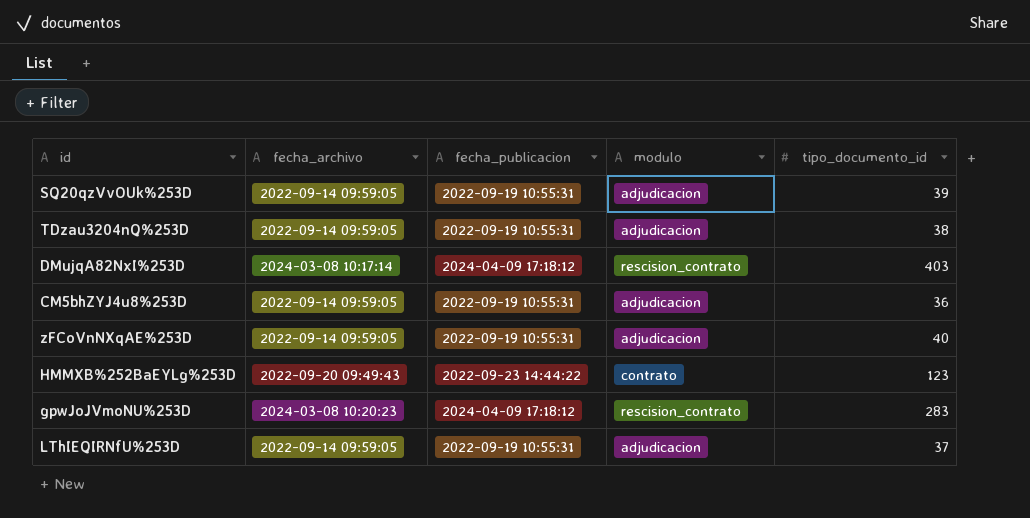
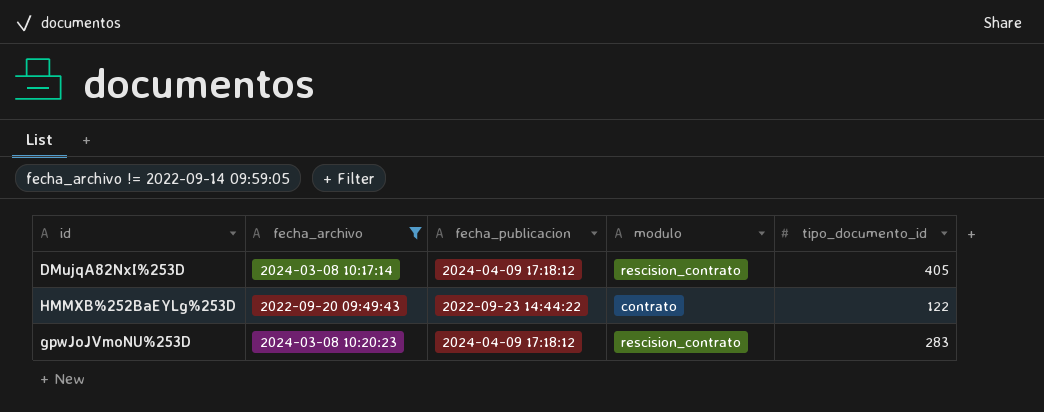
filter: none -> fecha_archivo != 2022-09-14 09:59:05
DMujqA82NxI%253D | tipo_documento_id: 403 -> 405
HMMXB%252BaEYLg%253D | tipo_documento_id: 123 -> 122

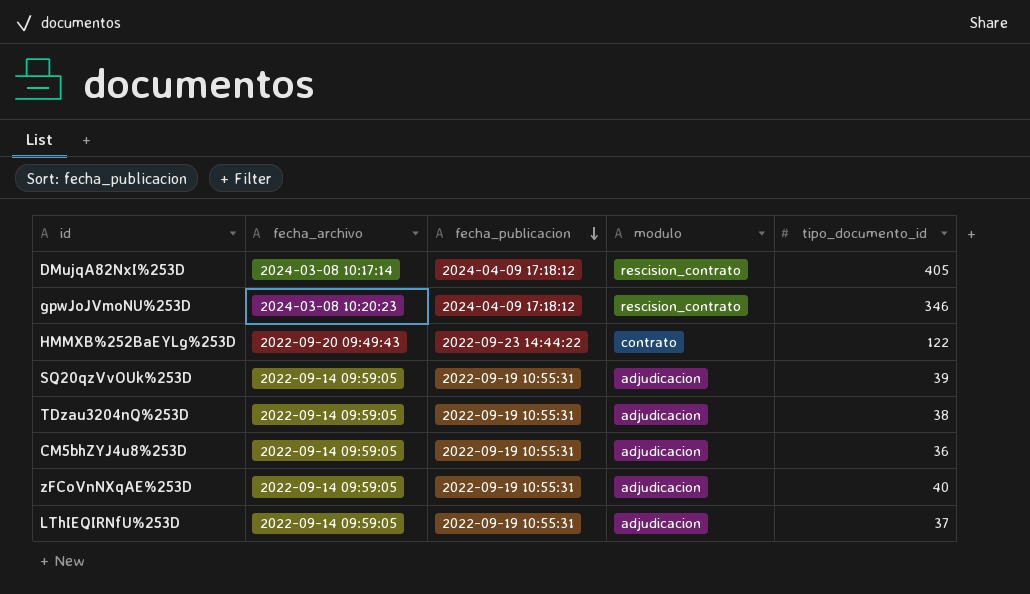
filter: fecha_archivo != 2022-09-14 09:59:05 -> none
row order: none -> fecha_publicacion descending
gpwJoJVmoNU%253D | tipo_documento_id: 283 -> 346

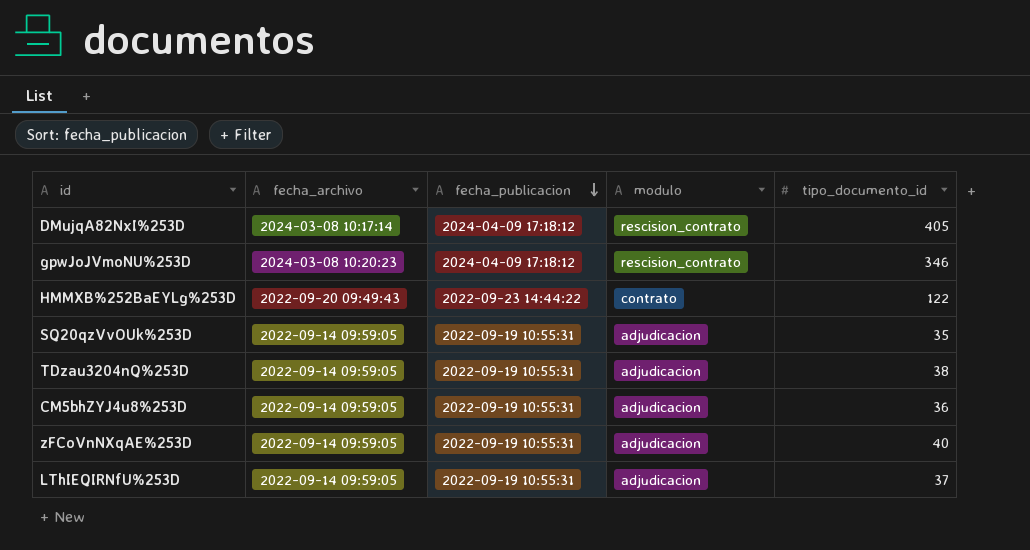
SQ20qzVvOUk%253D | tipo_documento_id: 39 -> 35

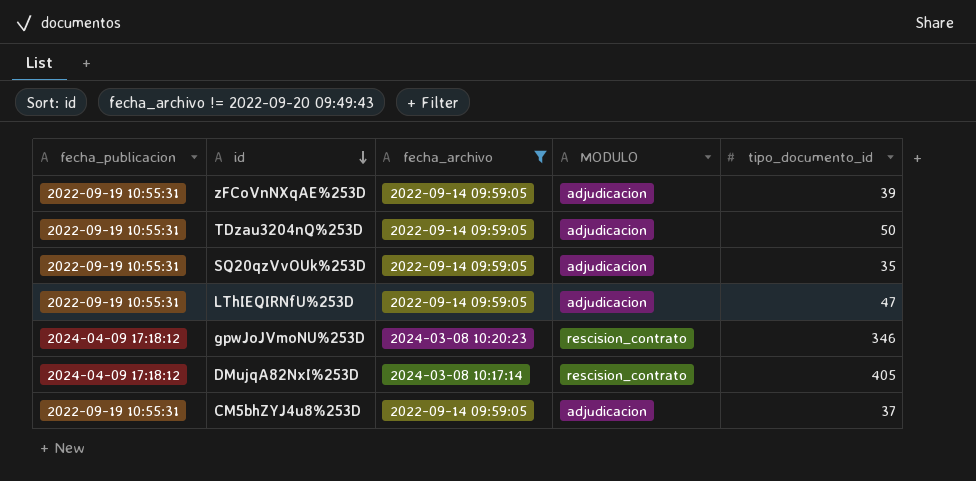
filter: none -> fecha_archivo != 2022-09-20 09:49:43
row order: fecha_publicacion descending -> id descending
column fecha_publicacion | position: 3 -> 1
column name: modulo -> MODULO
zFCoVnNXqAE%253D | tipo_documento_id: 40 -> 39
TDzau3204nQ%253D | tipo_documento_id: 38 -> 50
LThIEQIRNfU%253D | tipo_documento_id: 37 -> 47
CM5bhZYJ4u8%253D | tipo_documento_id: 36 -> 37

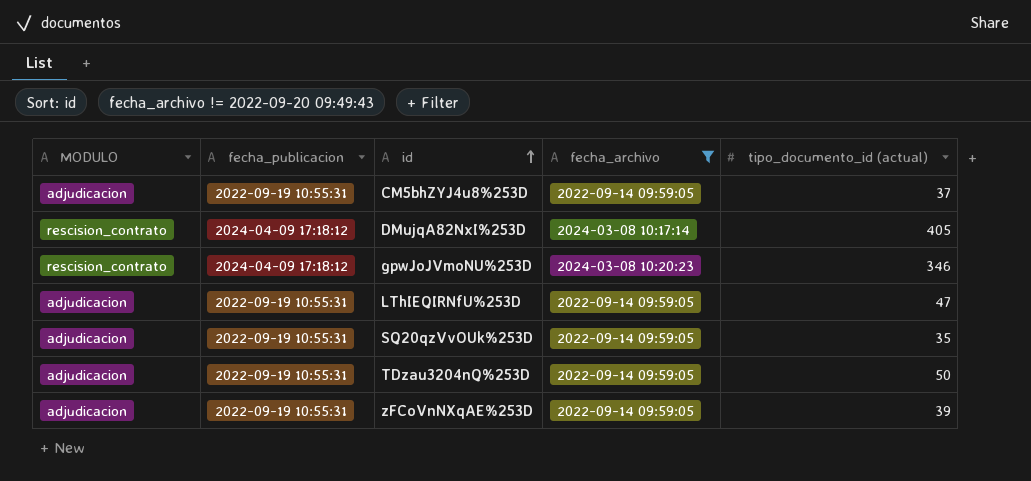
row order: id descending -> id ascending
column MODULO | position: 4 -> 1
column name: tipo_documento_id -> tipo_documento_id (actual)

